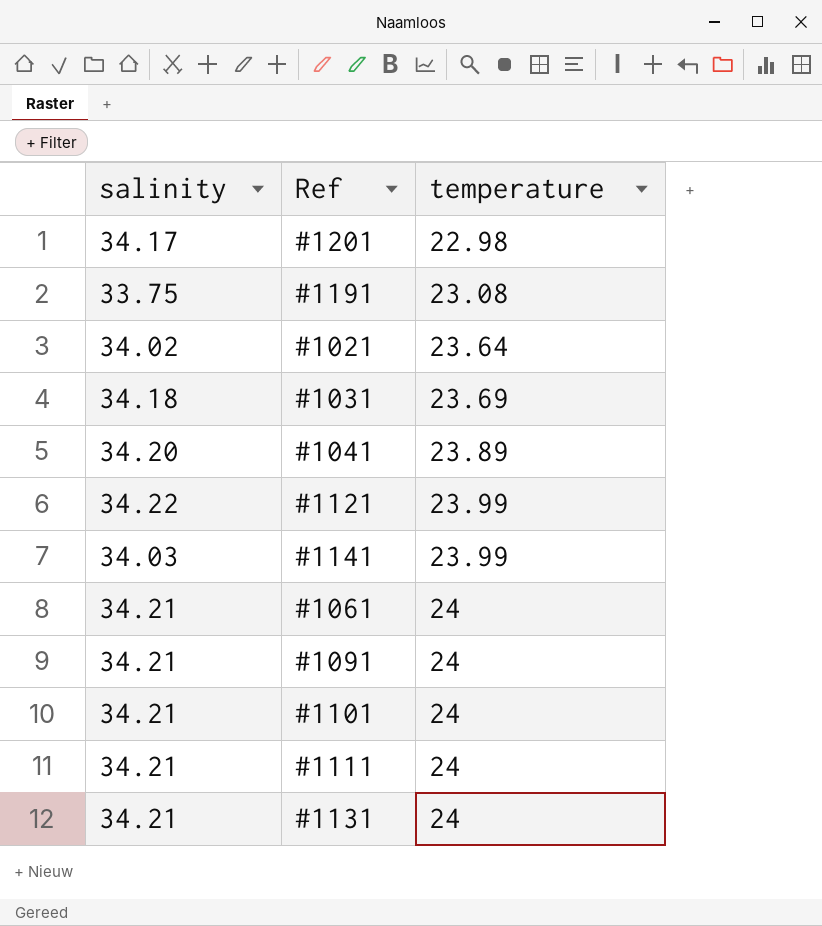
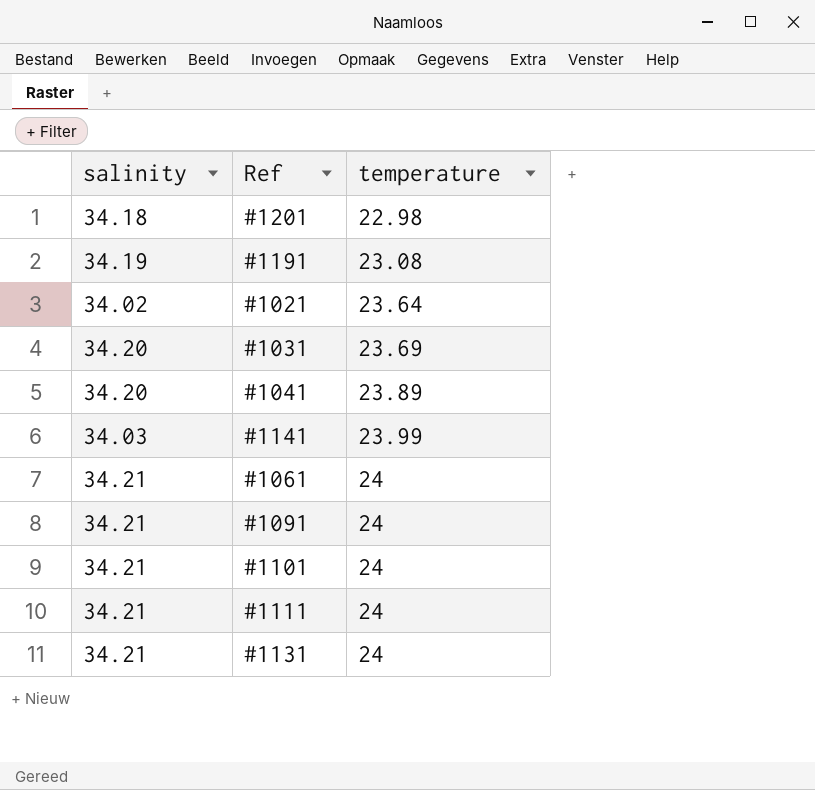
row #1121: 34.22 | 23.99 -> none
#1201 | salinity: 34.17 -> 34.18
#1191 | salinity: 33.75 -> 34.19
#1031 | salinity: 34.18 -> 34.20

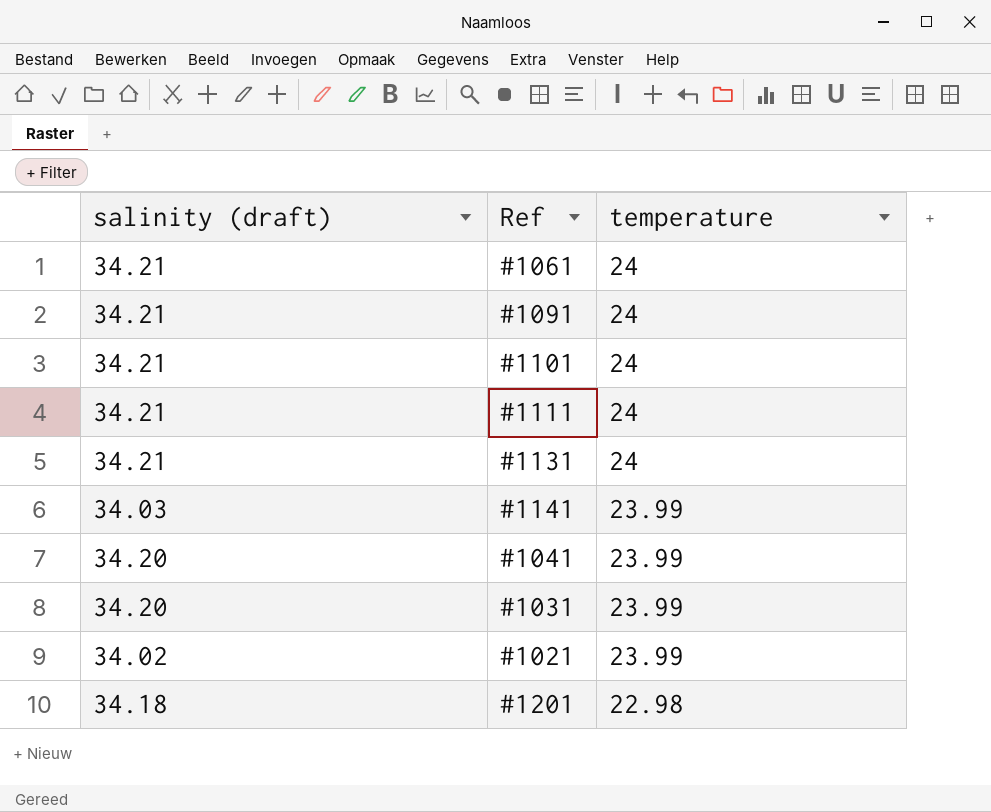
row order: temperature ascending -> temperature descending
column name: salinity -> salinity (draft)
row #1191: 34.19 | 23.08 -> none
#1041 | temperature: 23.89 -> 23.99
#1031 | temperature: 23.69 -> 23.99
#1021 | temperature: 23.64 -> 23.99

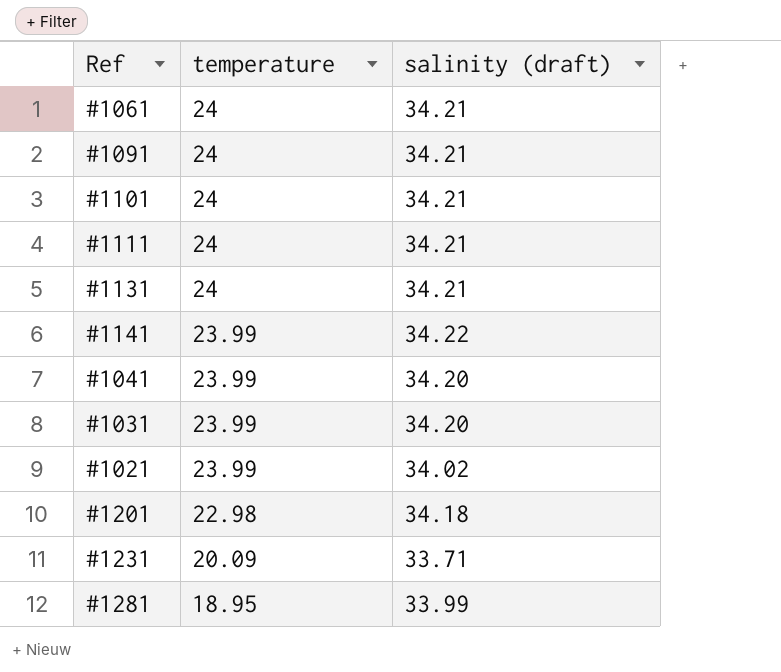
column salinity (draft) | position: 1 -> 3
#1141 | salinity (draft): 34.03 -> 34.22
row #1231: none -> 20.09 | 33.71
row #1281: none -> 18.95 | 33.99

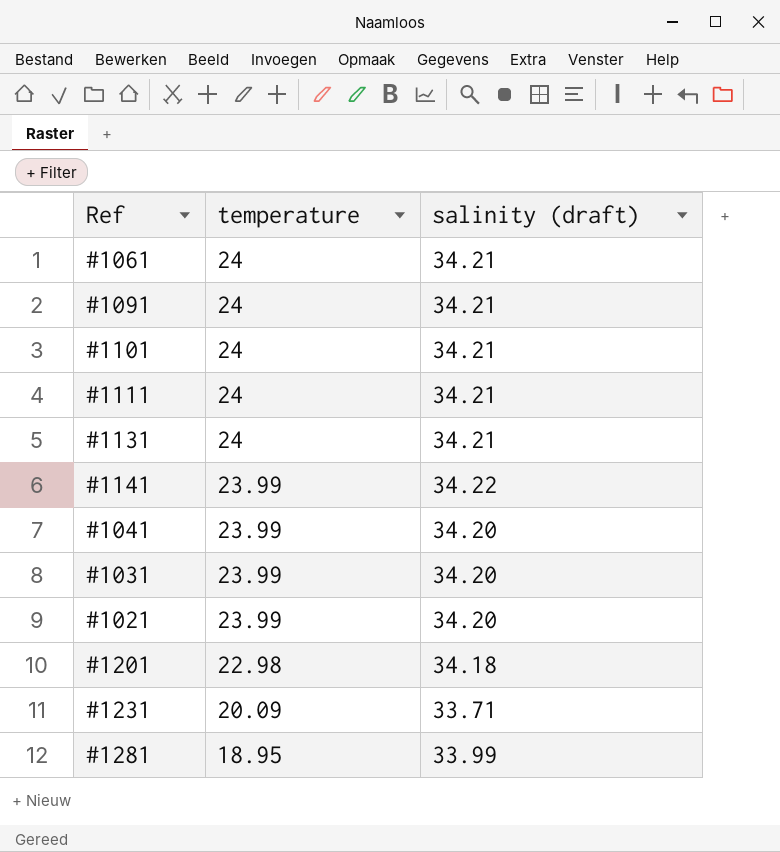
#1021 | salinity (draft): 34.02 -> 34.20

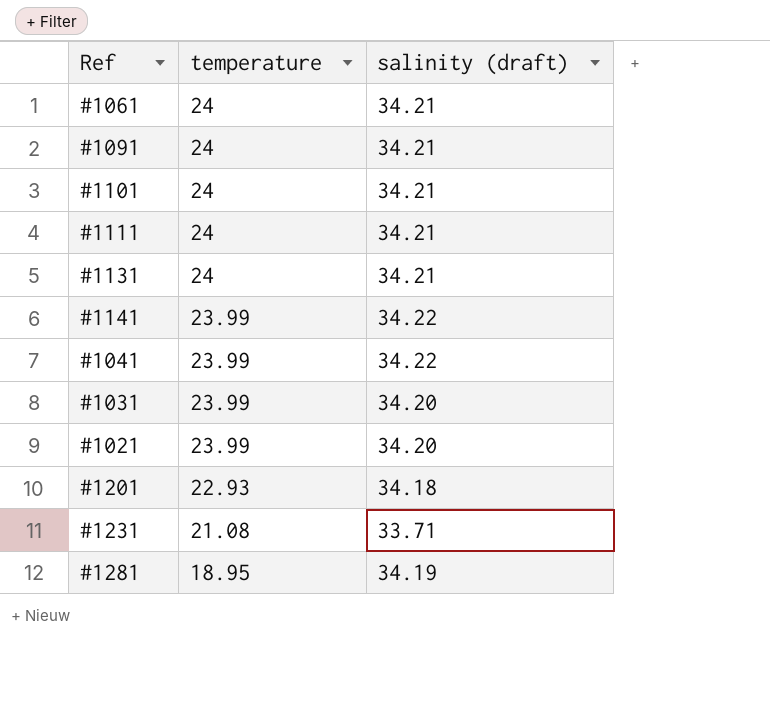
#1041 | salinity (draft): 34.20 -> 34.22
#1201 | temperature: 22.98 -> 22.93
#1231 | temperature: 20.09 -> 21.08
#1281 | salinity (draft): 33.99 -> 34.19

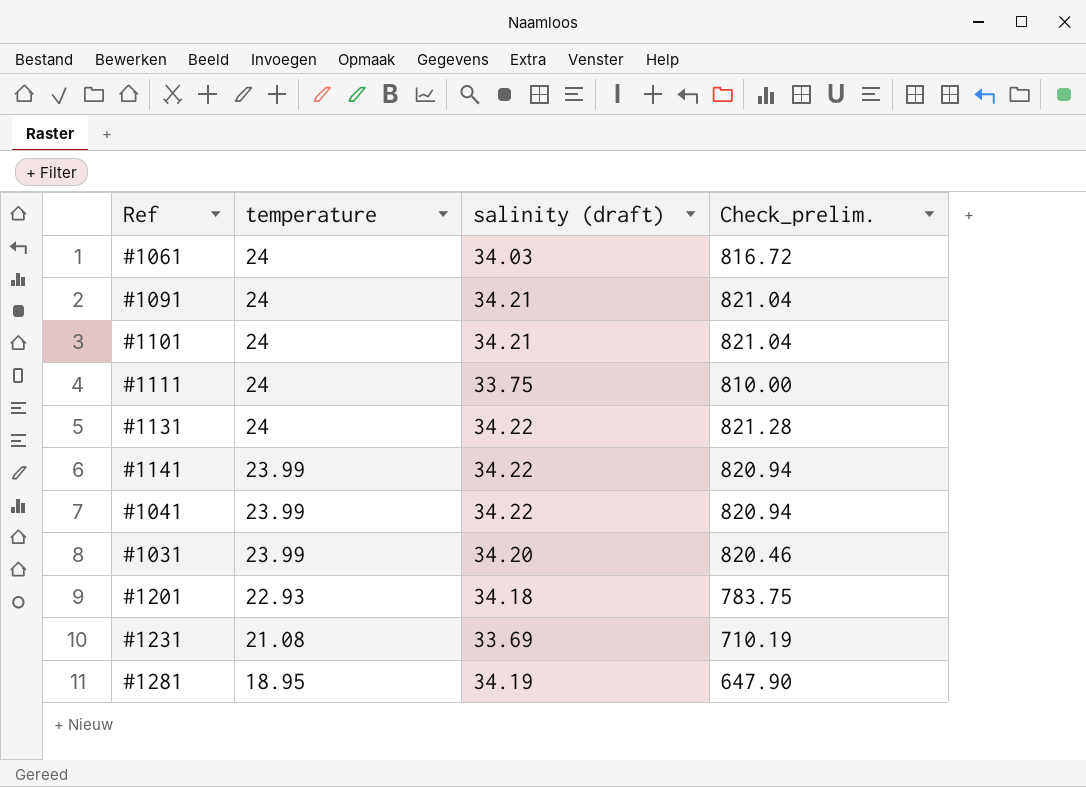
column Check_prelim. | formula: none -> [temperature] * [salinity (draft)]
row #1021: 23.99 | 34.20 -> none
#1061 | salinity (draft): 34.21 -> 34.03
#1111 | salinity (draft): 34.21 -> 33.75
#1131 | salinity (draft): 34.21 -> 34.22
#1231 | salinity (draft): 33.71 -> 33.69

